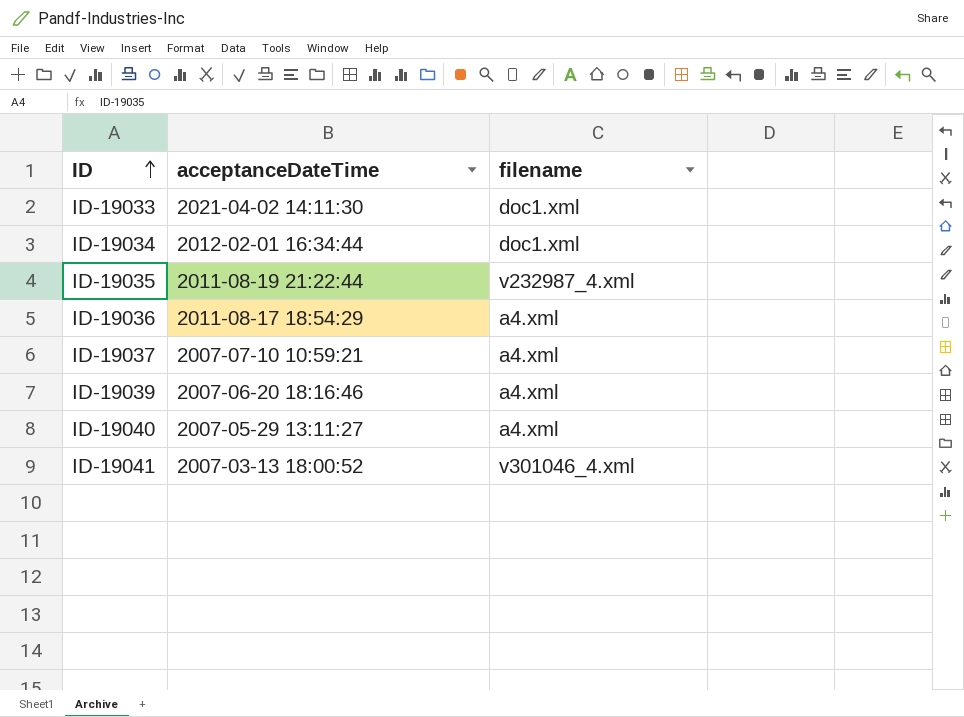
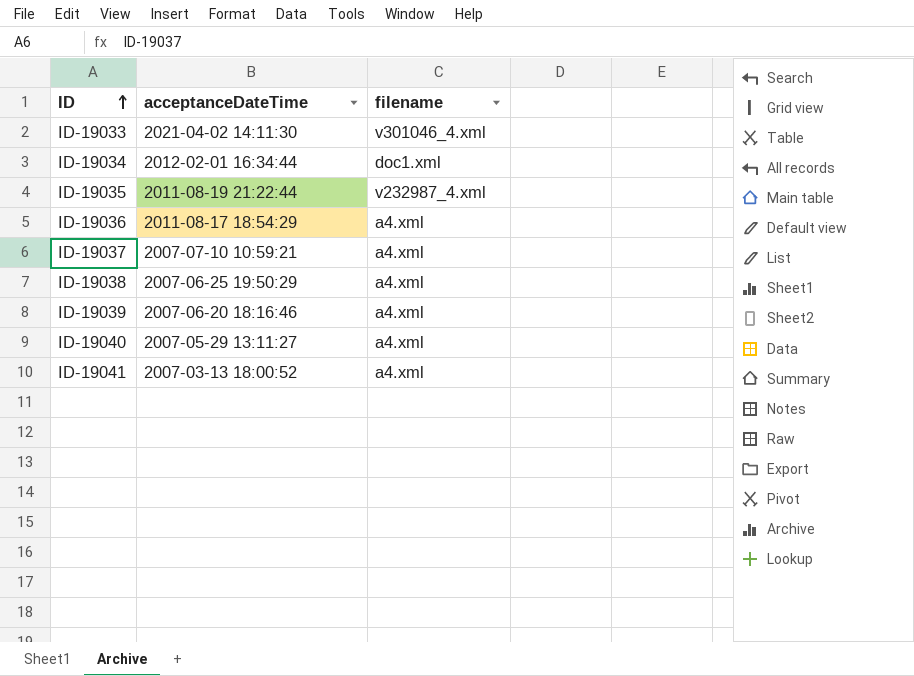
ID-19033 | filename: doc1.xml -> v301046_4.xml
row ID-19038: none -> 2007-06-25 19:50:29 | a4.xml
ID-19041 | filename: v301046_4.xml -> a4.xml

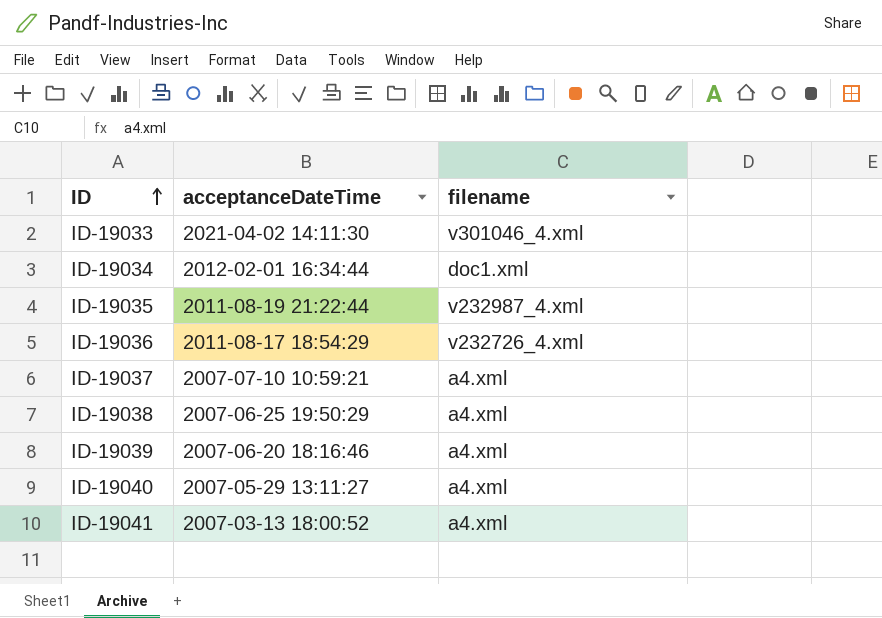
ID-19036 | filename: a4.xml -> v232726_4.xml

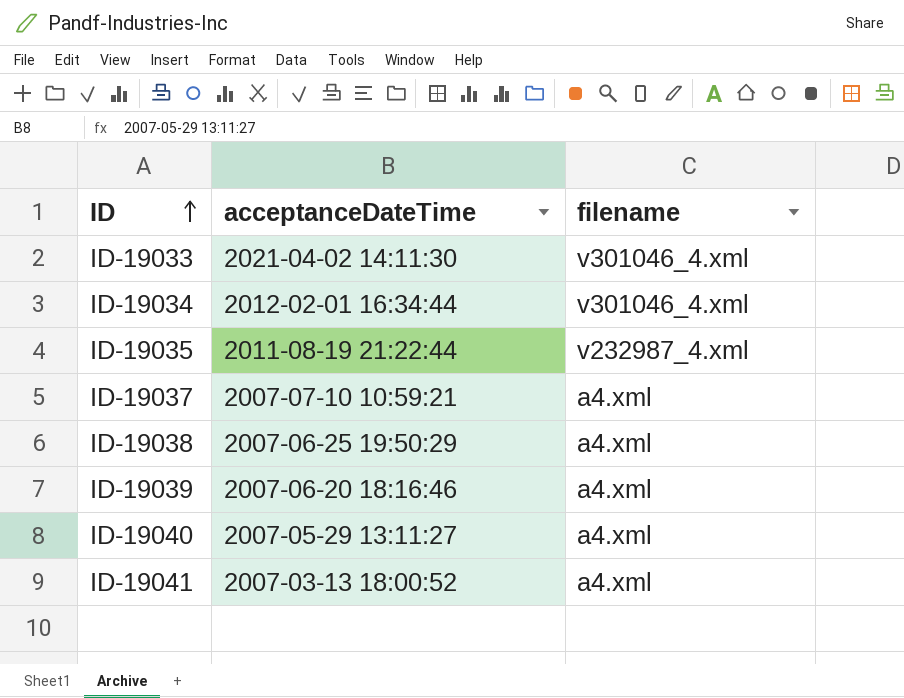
row ID-19036: 2011-08-17 18:54:29 | v232726_4.xml -> none
ID-19034 | filename: doc1.xml -> v301046_4.xml

